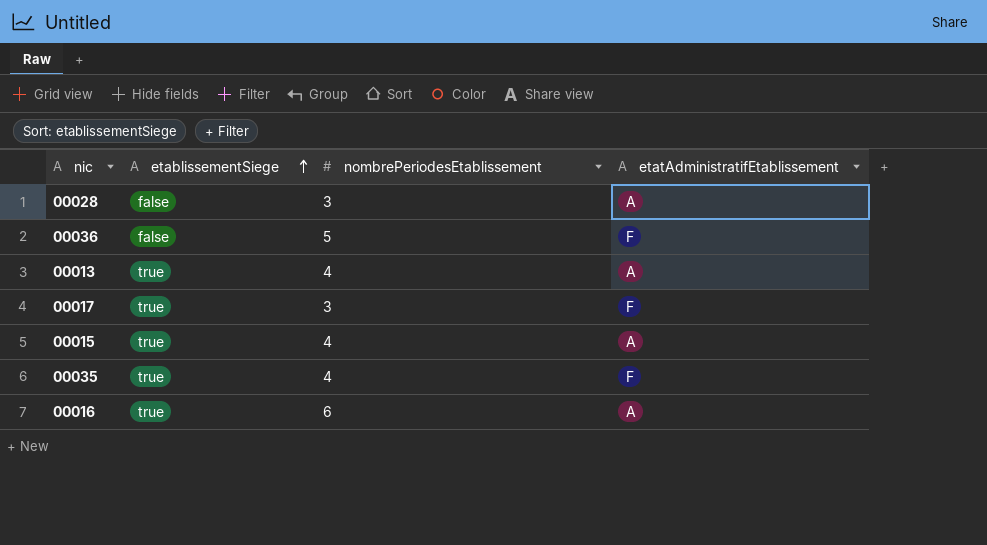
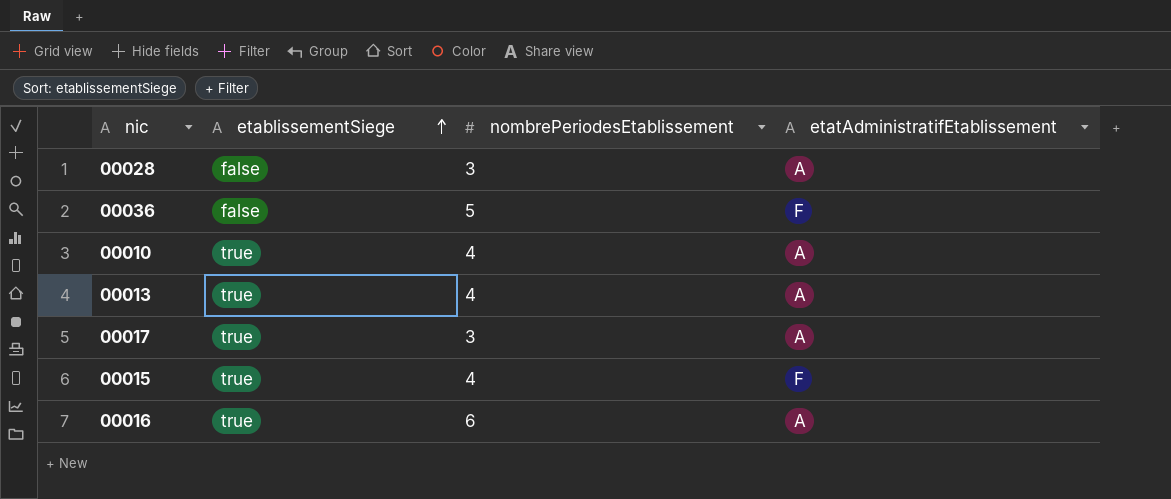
row 00035: true | 4 | F -> none
row 00010: none -> true | 4 | A
00017 | etatAdministratifEtablissement: F -> A
00015 | etatAdministratifEtablissement: A -> F

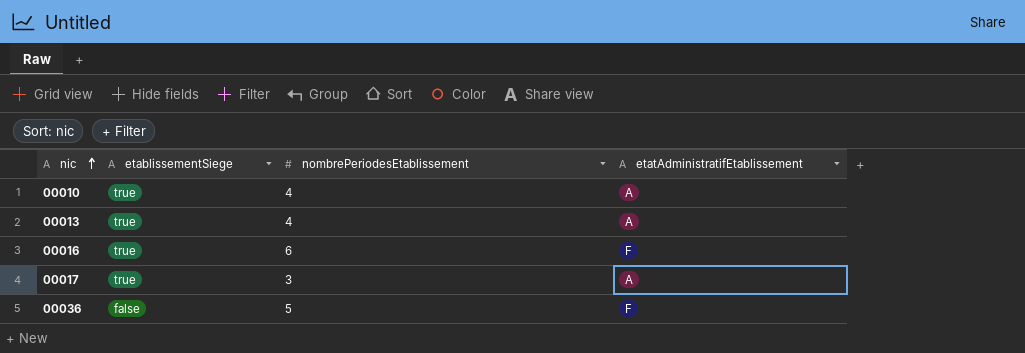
row order: etablissementSiege ascending -> nic ascending
row 00028: false | 3 | A -> none
row 00015: true | 4 | F -> none
00016 | etatAdministratifEtablissement: A -> F

